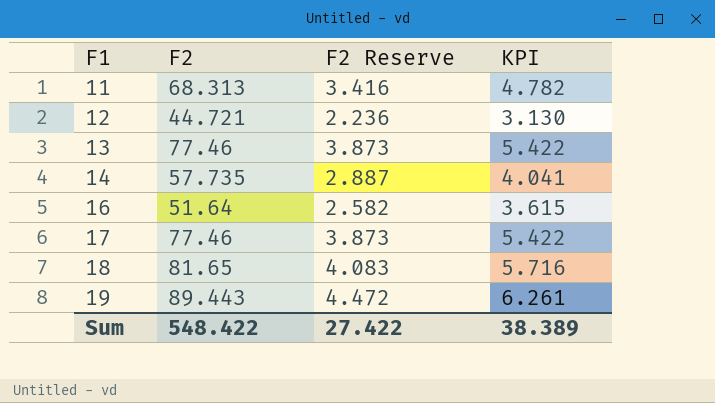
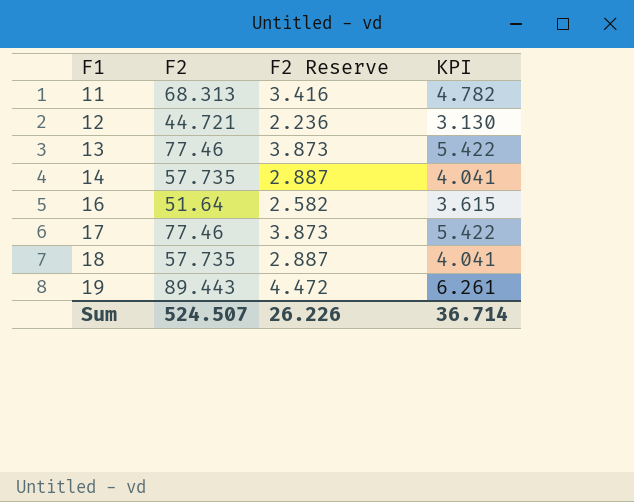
18 | F2: 81.65 -> 57.735
18 | F2 Reserve: 4.083 -> 2.887
18 | KPI: 5.716 -> 4.041
Sum | F2: 548.422 -> 524.507
Sum | F2 Reserve: 27.422 -> 26.226
Sum | KPI: 38.389 -> 36.714

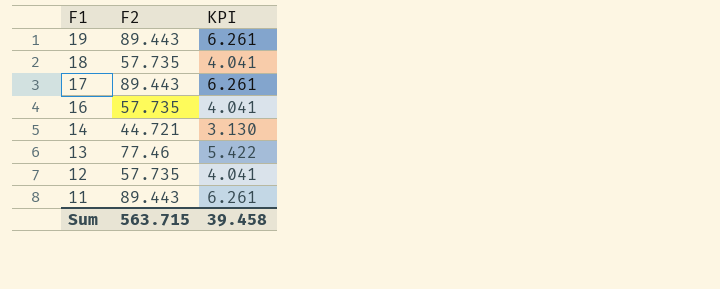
row order: F1 ascending -> F1 descending
column F2 Reserve | formula: [F2] * 0.05 -> none
17 | F2: 77.46 -> 89.443
17 | KPI: 5.422 -> 6.261
16 | F2: 51.64 -> 57.735
16 | KPI: 3.615 -> 4.041
14 | F2: 57.735 -> 44.721
14 | KPI: 4.041 -> 3.130
12 | F2: 44.721 -> 57.735
12 | KPI: 3.130 -> 4.041
11 | F2: 68.313 -> 89.443
11 | KPI: 4.782 -> 6.261
Sum | F2: 524.507 -> 563.715
Sum | KPI: 36.714 -> 39.458

